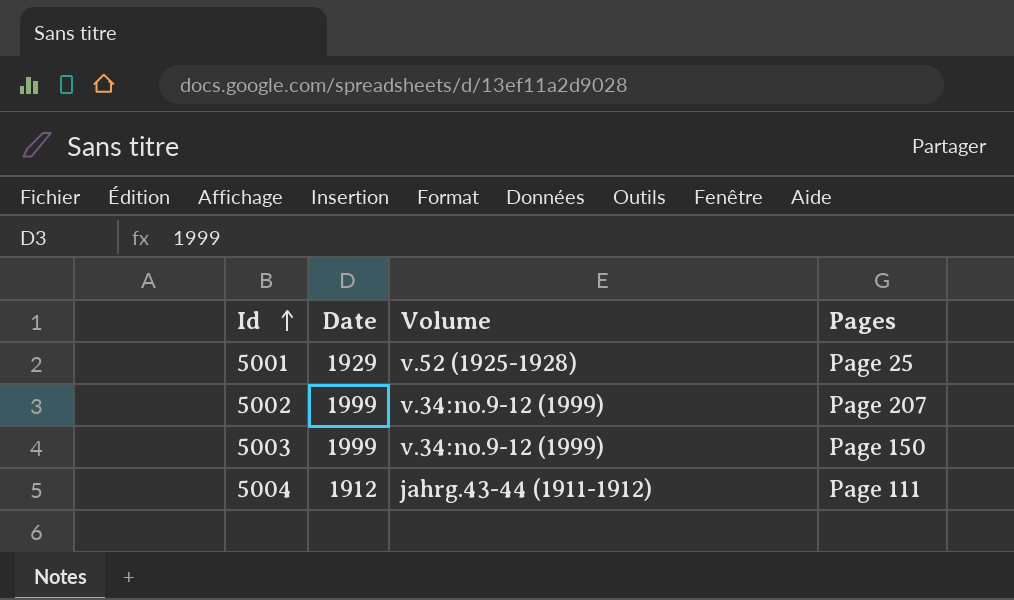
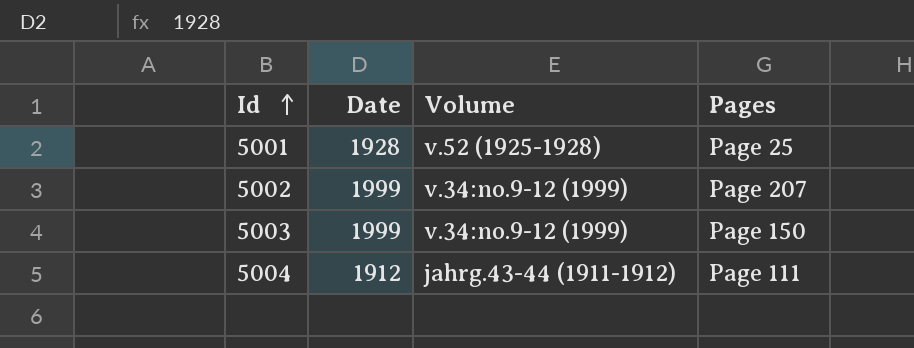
5001 | Date: 1929 -> 1928

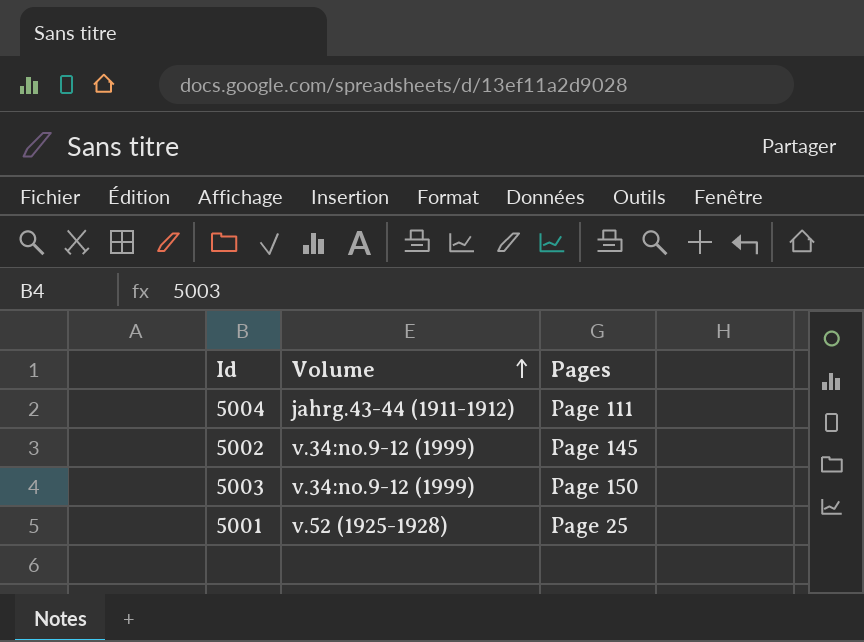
row order: Id ascending -> Volume ascending
column Date | position: 2 -> none
5002 | Pages: Page 207 -> Page 145

